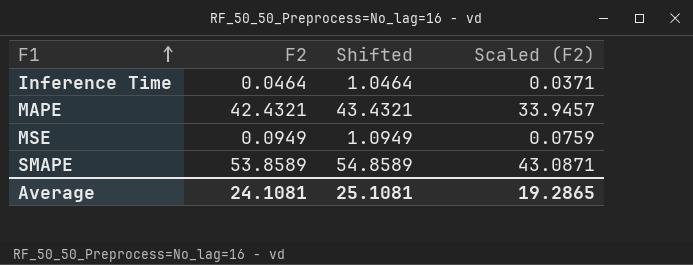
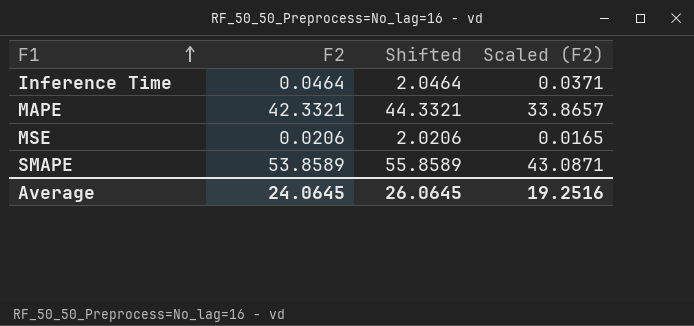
column Shifted | formula: [F2] + 1 -> [F2] + 2
MAPE | F2: 42.4321 -> 42.3321
MAPE | Scaled (F2): 33.9457 -> 33.8657
MSE | F2: 0.0949 -> 0.0206
MSE | Scaled (F2): 0.0759 -> 0.0165
Average | F2: 24.1081 -> 24.0645
Average | Shifted: 25.1081 -> 26.0645
Average | Scaled (F2): 19.2865 -> 19.2516

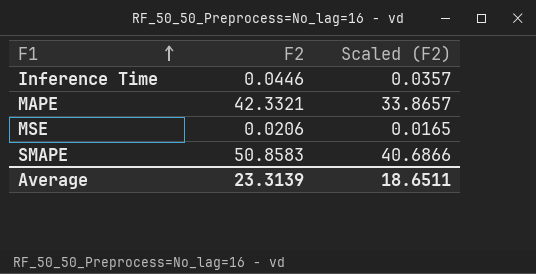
column Shifted | formula: [F2] + 2 -> none
Inference Time | F2: 0.0464 -> 0.0446
Inference Time | Scaled (F2): 0.0371 -> 0.0357
SMAPE | F2: 53.8589 -> 50.8583
SMAPE | Scaled (F2): 43.0871 -> 40.6866
Average | F2: 24.0645 -> 23.3139
Average | Scaled (F2): 19.2516 -> 18.6511

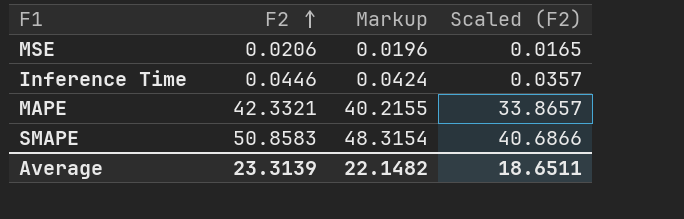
row order: F1 ascending -> F2 ascending
column Markup | formula: none -> [F2] * 0.95

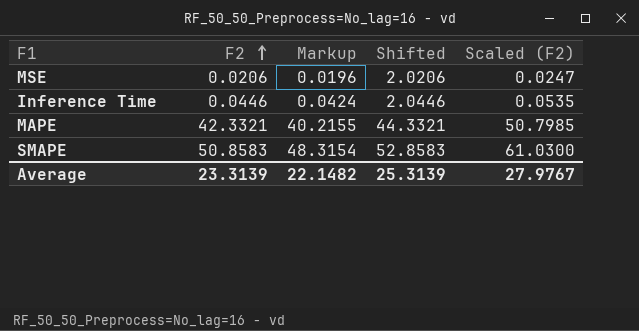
column Shifted | formula: none -> [F2] + 2
column Scaled (F2) | formula: [F2] * 0.8 -> [F2] * 1.2
Average | Scaled (F2): 18.6511 -> 27.9767

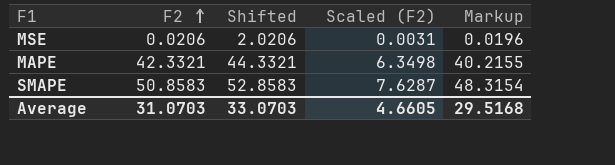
column Scaled (F2) | formula: [F2] * 1.2 -> [F2] * 0.15
column Markup | position: 3 -> 5
row Inference Time: 0.0446 | 0.0424 | 2.0446 | 0.0535 -> none
Average | F2: 23.3139 -> 31.0703
Average | Shifted: 25.3139 -> 33.0703
Average | Scaled (F2): 27.9767 -> 4.6605
Average | Markup: 22.1482 -> 29.5168

